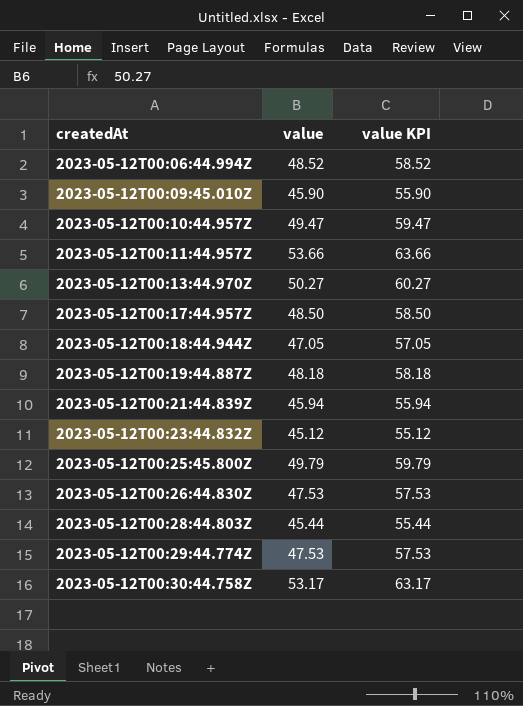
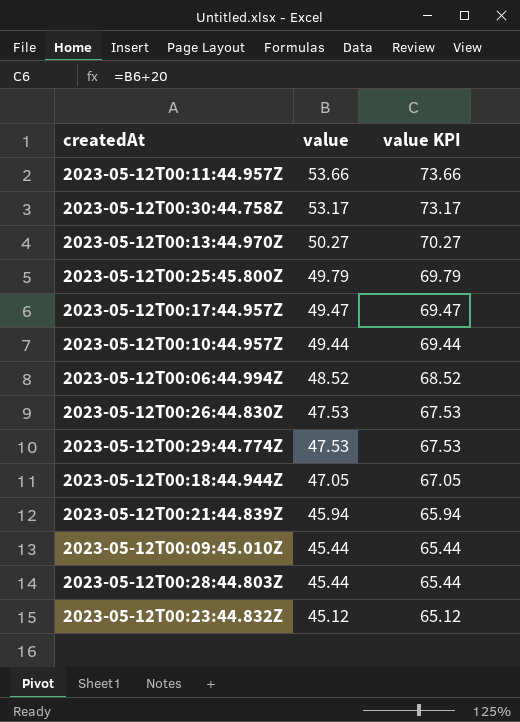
row order: createdAt ascending -> value descending
column value KPI | formula: [value] + 10 -> [value] + 20
row 2023-05-12T00:19:44.887Z: 48.18 | 58.18 -> none
2023-05-12T00:17:44.957Z | value: 48.50 -> 49.47
2023-05-12T00:10:44.957Z | value: 49.47 -> 49.44
2023-05-12T00:09:45.010Z | value: 45.90 -> 45.44

